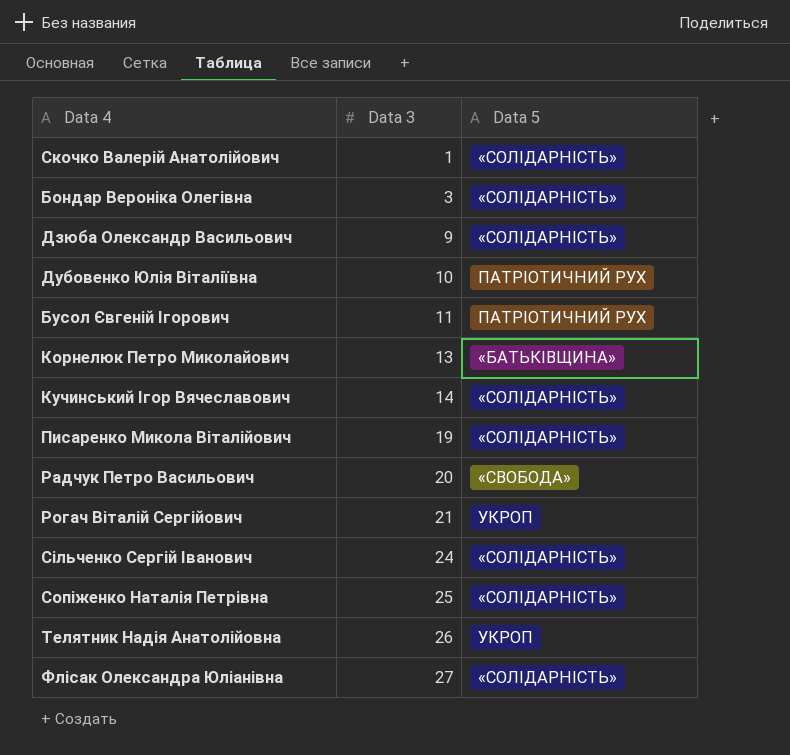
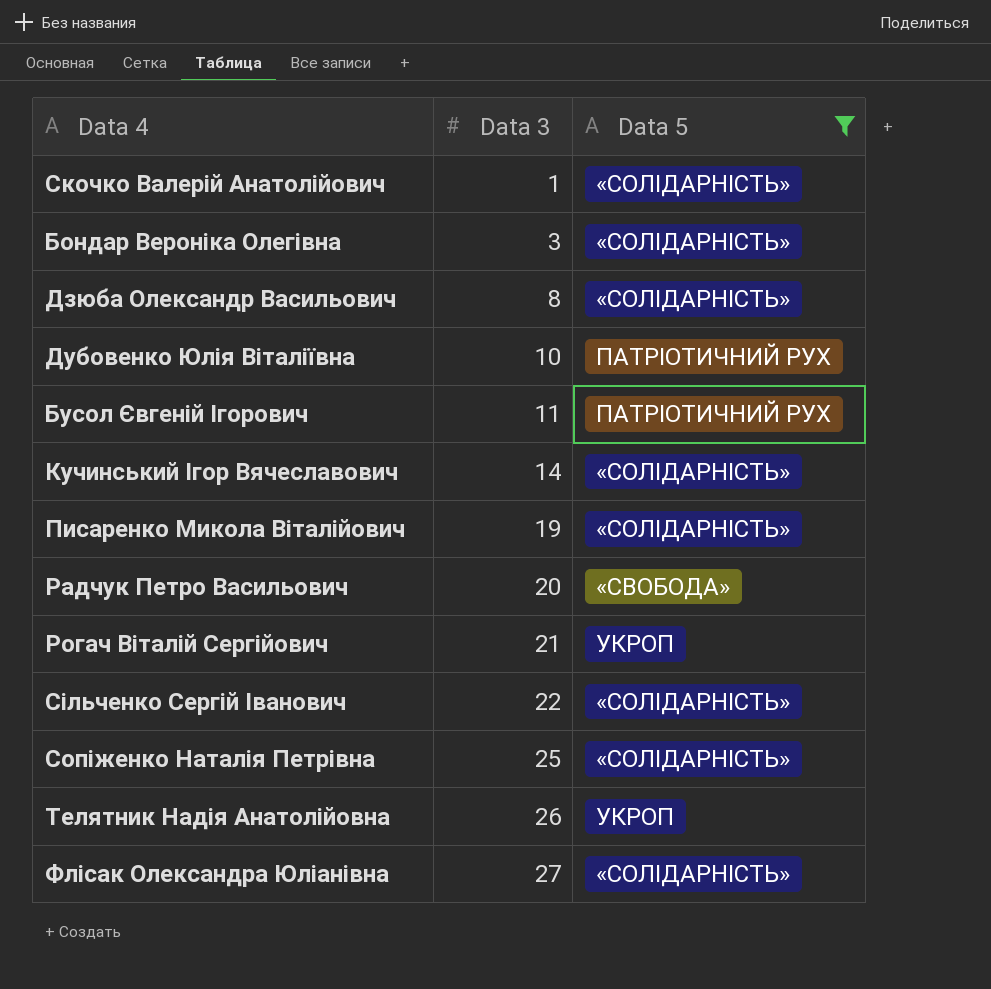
filter: none -> Data 5 != «БАТЬКІВЩИНА»
Дзюба Олександр Васильович | Data 3: 9 -> 8
Сільченко Сергій Іванович | Data 3: 24 -> 22

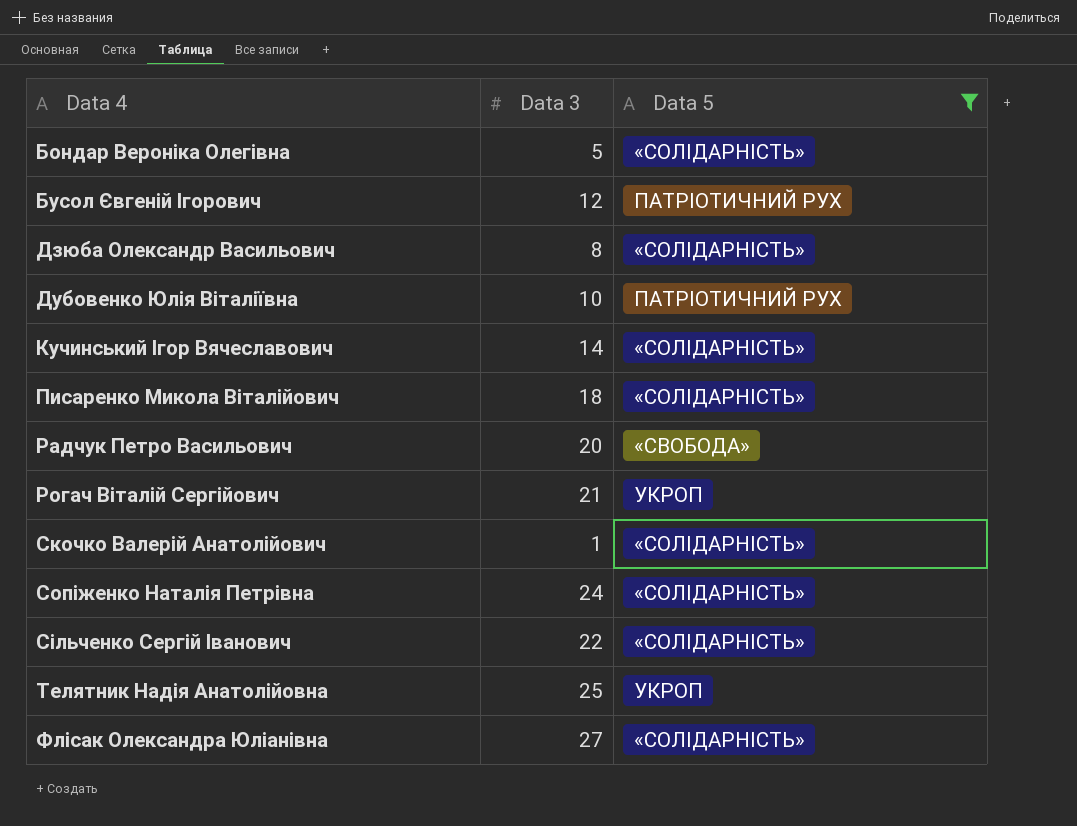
row order: Data 3 ascending -> Data 4 ascending
Бондар Вероніка Олегівна | Data 3: 3 -> 5
Бусол Євгеній Ігорович | Data 3: 11 -> 12
Писаренко Микола Віталійович | Data 3: 19 -> 18
Сопіженко Наталія Петрівна | Data 3: 25 -> 24
Телятник Надія Анатолійовна | Data 3: 26 -> 25

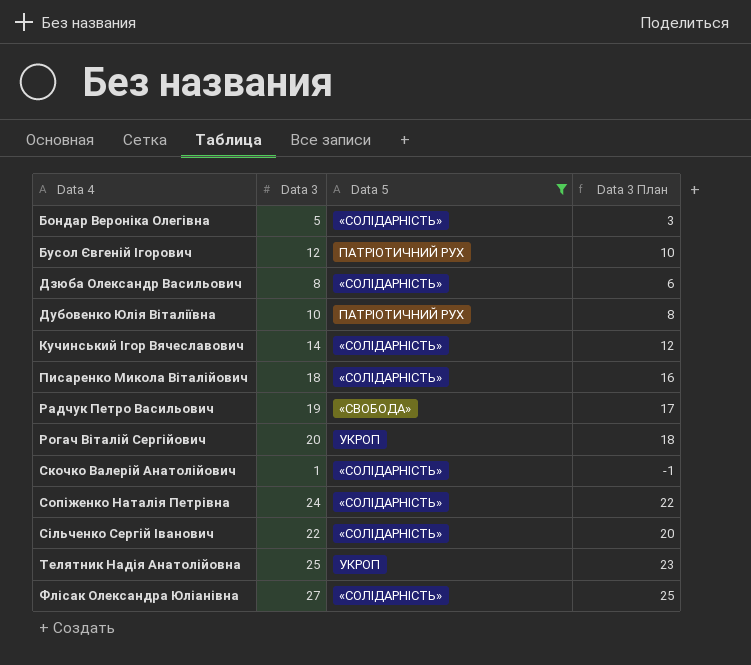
column Data 3 План | formula: none -> [Data 3] - 2
Радчук Петро Васильович | Data 3: 20 -> 19
Рогач Віталій Сергійович | Data 3: 21 -> 20

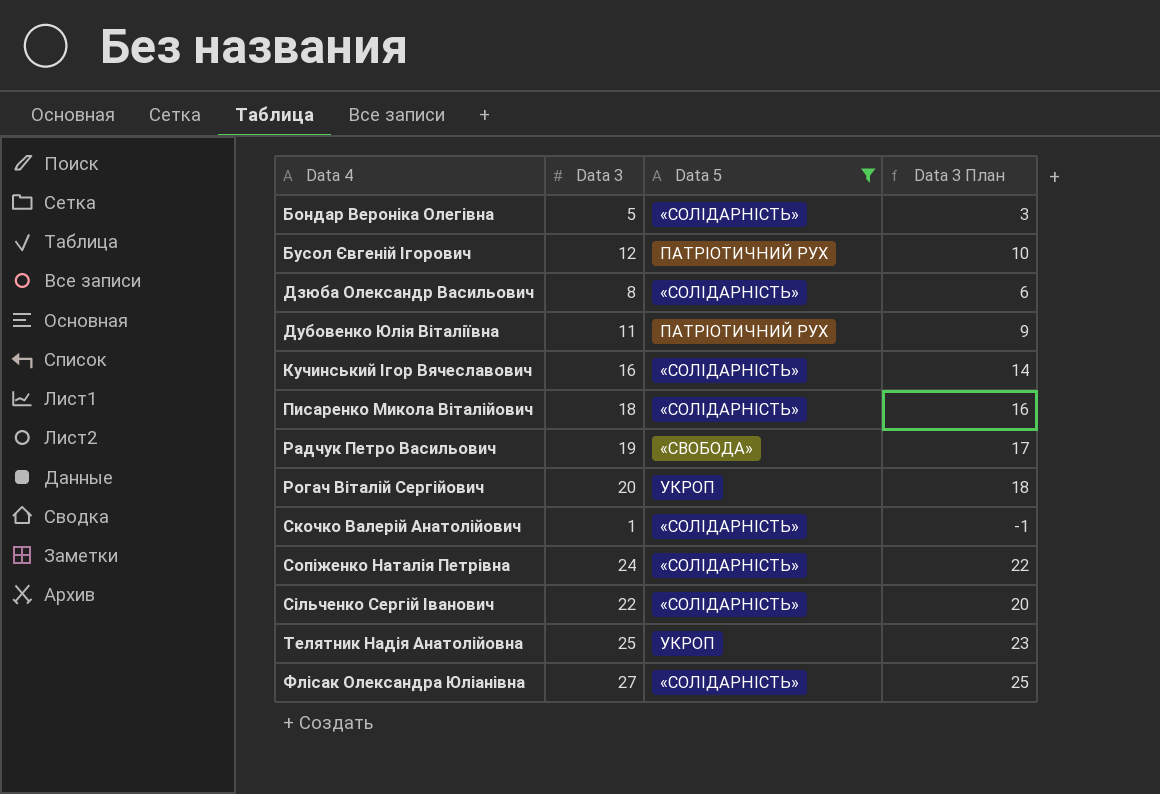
Дубовенко Юлія Віталіївна | Data 3: 10 -> 11
Дубовенко Юлія Віталіївна | Data 3 План: 8 -> 9
Кучинський Ігор Вячеславович | Data 3: 14 -> 16
Кучинський Ігор Вячеславович | Data 3 План: 12 -> 14

